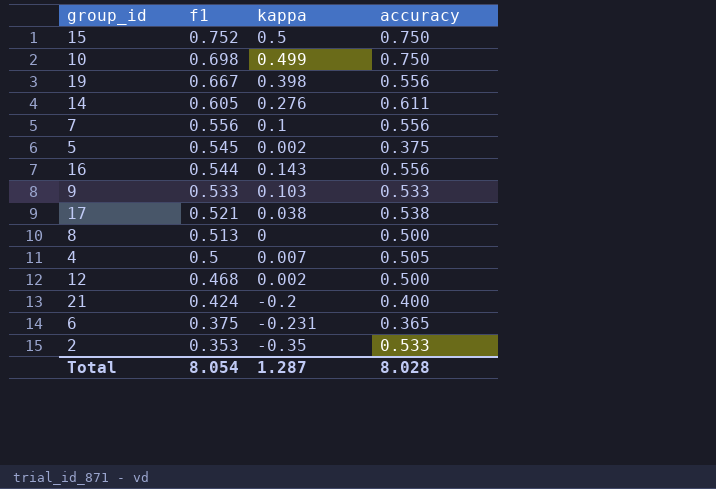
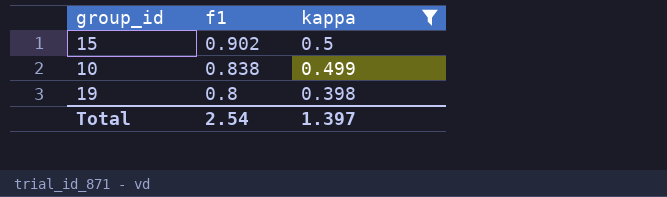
filter: none -> kappa >= 0.398
column accuracy | position: 4 -> none
15 | f1: 0.752 -> 0.902
10 | f1: 0.698 -> 0.838
19 | f1: 0.667 -> 0.8
Total | f1: 8.054 -> 2.54
Total | kappa: 1.287 -> 1.397

